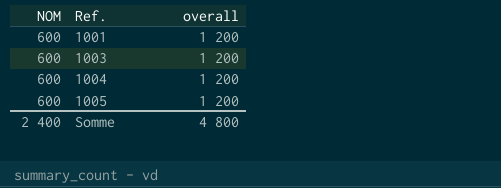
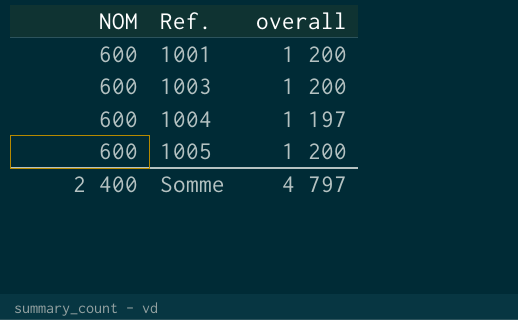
1004 | overall: 1 200 -> 1 197
Somme | overall: 4 800 -> 4 797

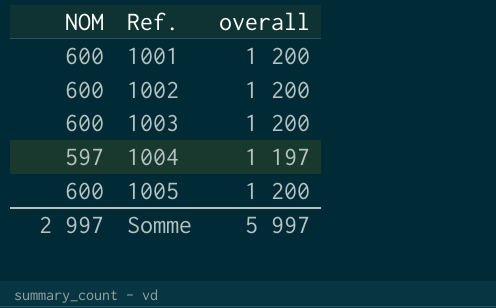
row 1002: none -> 600 | 1 200
1004 | NOM: 600 -> 597
Somme | NOM: 2 400 -> 2 997
Somme | overall: 4 797 -> 5 997

